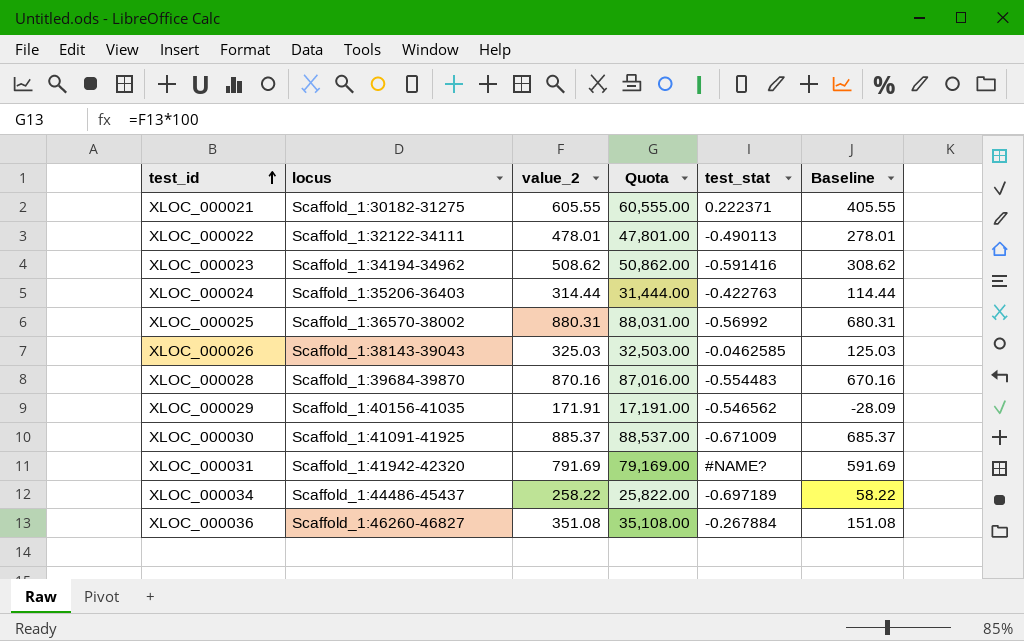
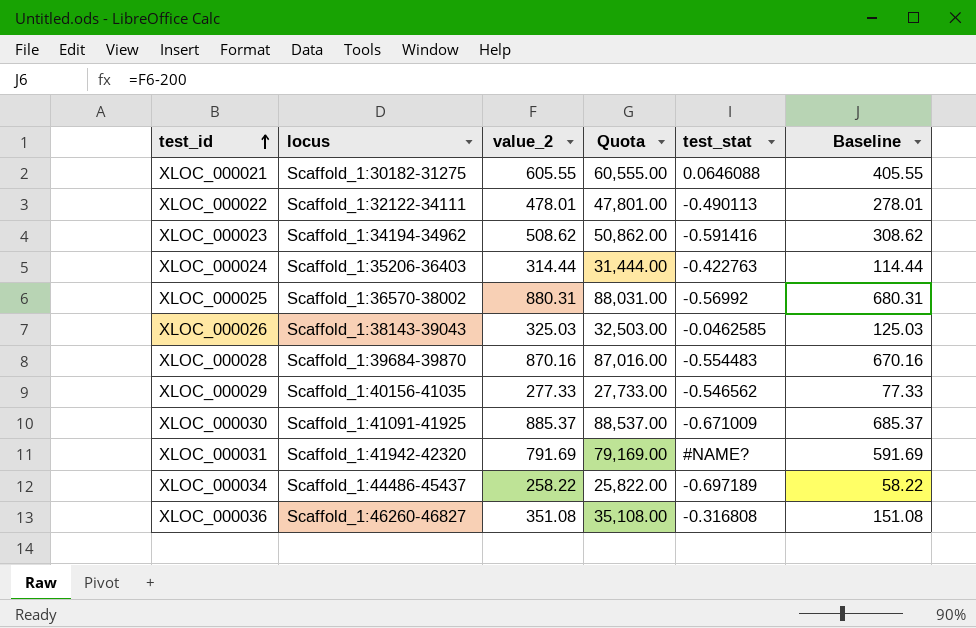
XLOC_000021 | test_stat: 0.222371 -> 0.0646088
XLOC_000029 | value_2: 171.91 -> 277.33
XLOC_000029 | Quota: 17,191.00 -> 27,733.00
XLOC_000029 | Baseline: -28.09 -> 77.33
XLOC_000036 | test_stat: -0.267884 -> -0.316808

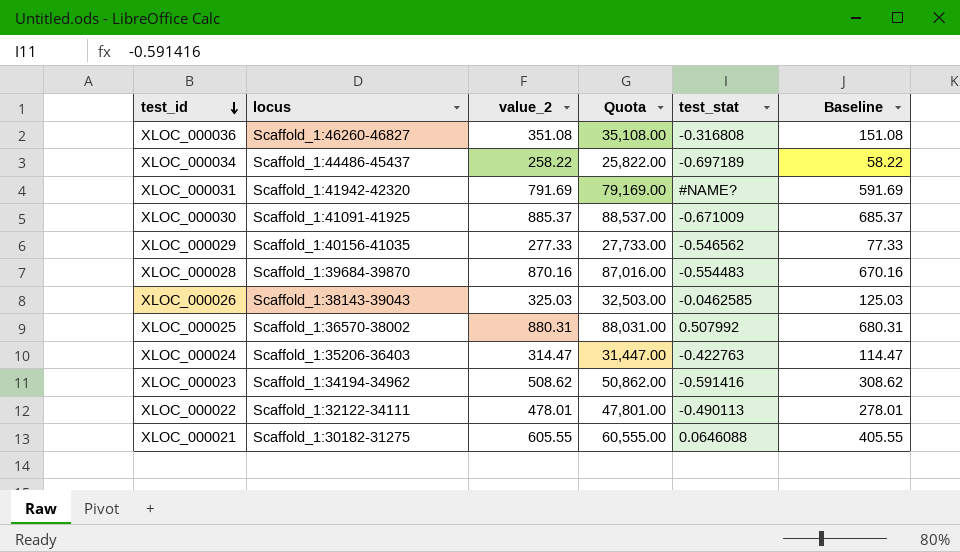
row order: test_id ascending -> test_id descending
XLOC_000025 | test_stat: -0.56992 -> 0.507992
XLOC_000024 | value_2: 314.44 -> 314.47
XLOC_000024 | Quota: 31,444.00 -> 31,447.00
XLOC_000024 | Baseline: 114.44 -> 114.47

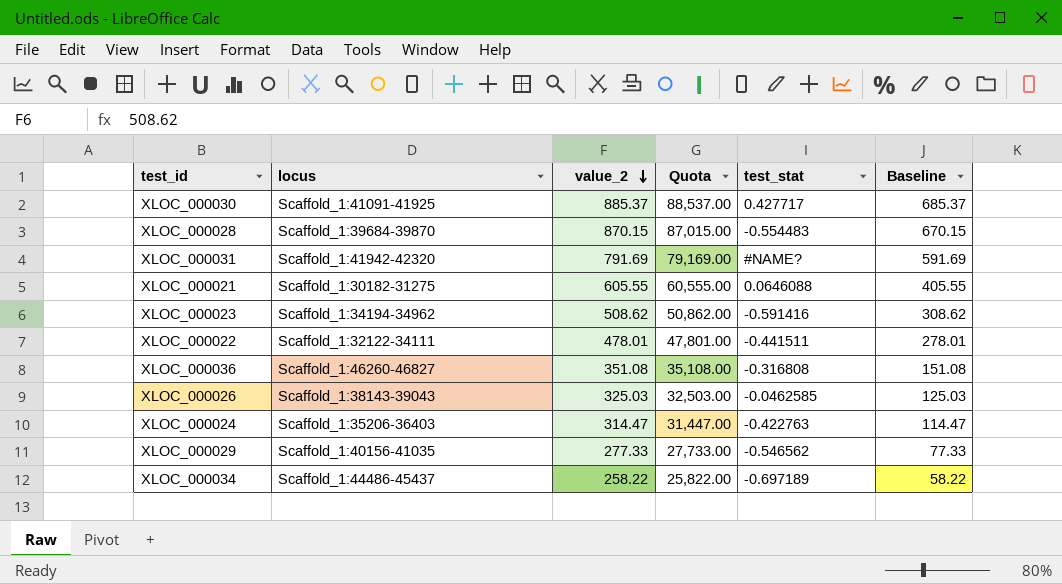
row order: test_id descending -> value_2 descending
row XLOC_000025: Scaffold_1:36570-38002 | 880.31 | 88,031.00 | 0.507992 | 680.31 -> none
XLOC_000030 | test_stat: -0.671009 -> 0.427717
XLOC_000028 | value_2: 870.16 -> 870.15
XLOC_000028 | Quota: 87,016.00 -> 87,015.00
XLOC_000028 | Baseline: 670.16 -> 670.15
XLOC_000022 | test_stat: -0.490113 -> -0.441511

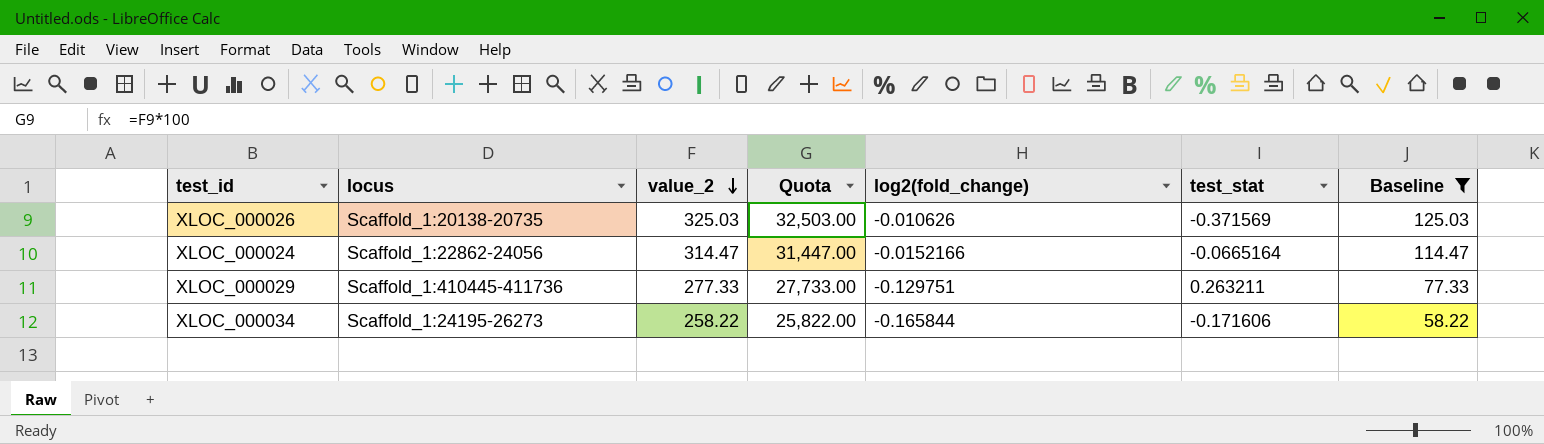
filter: none -> Baseline <= 125.03
column log2(fold_change) | position: none -> 5
XLOC_000026 | locus: Scaffold_1:38143-39043 -> Scaffold_1:20138-20735
XLOC_000026 | test_stat: -0.0462585 -> -0.371569
XLOC_000024 | locus: Scaffold_1:35206-36403 -> Scaffold_1:22862-24056
XLOC_000024 | test_stat: -0.422763 -> -0.0665164
XLOC_000029 | locus: Scaffold_1:40156-41035 -> Scaffold_1:410445-411736
XLOC_000029 | test_stat: -0.546562 -> 0.263211
XLOC_000034 | locus: Scaffold_1:44486-45437 -> Scaffold_1:24195-26273
XLOC_000034 | test_stat: -0.697189 -> -0.171606

